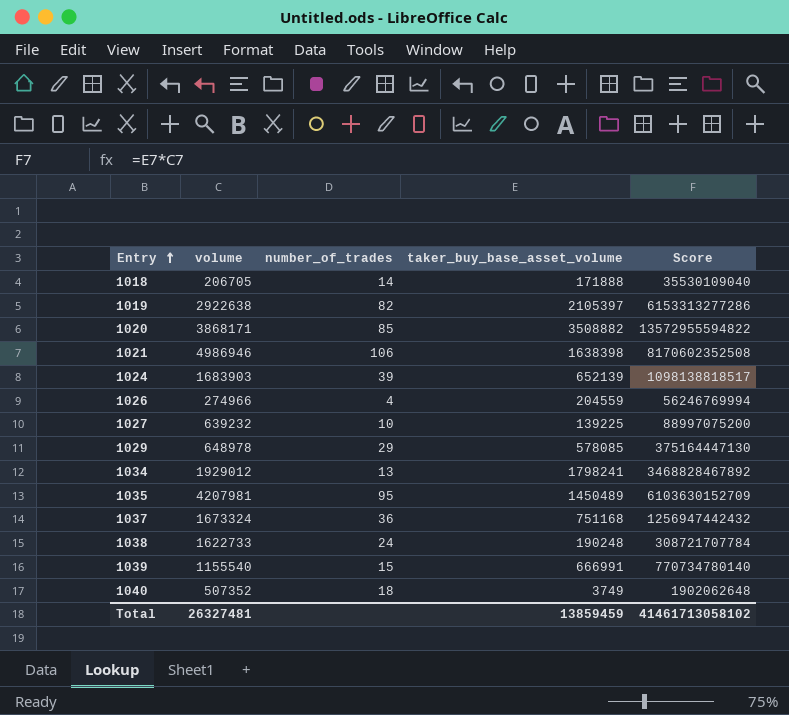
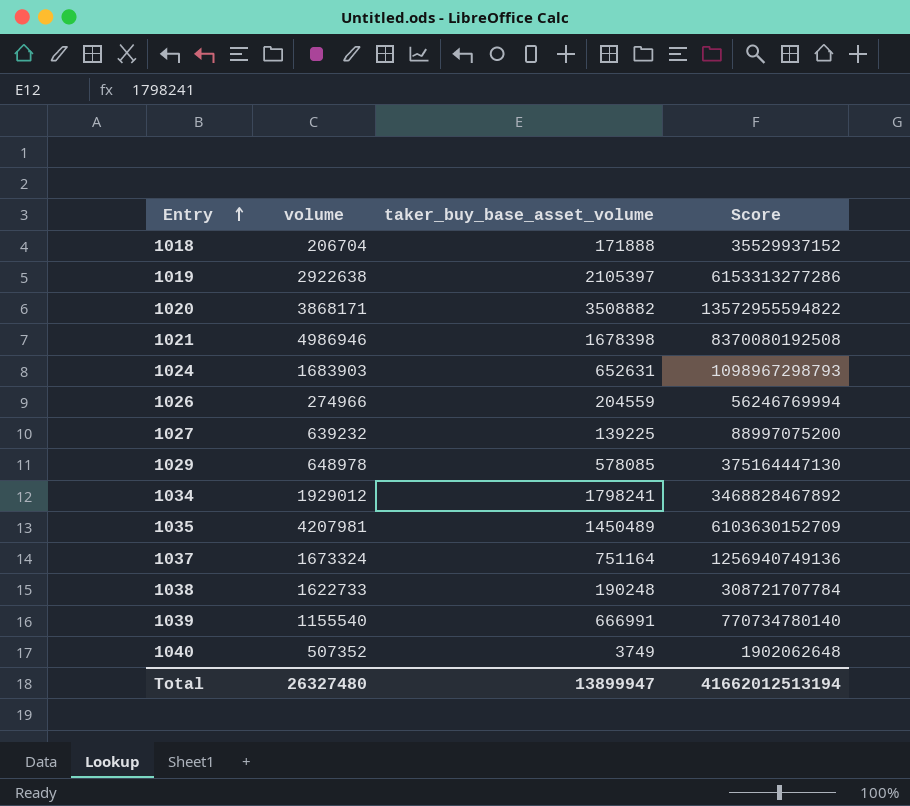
column number_of_trades | position: 3 -> none
1018 | volume: 206705 -> 206704
1018 | Score: 35530109040 -> 35529937152
1021 | taker_buy_base_asset_volume: 1638398 -> 1678398
1021 | Score: 8170602352508 -> 8370080192508
1024 | taker_buy_base_asset_volume: 652139 -> 652631
1024 | Score: 1098138818517 -> 1098967298793
1037 | taker_buy_base_asset_volume: 751168 -> 751164
1037 | Score: 1256947442432 -> 1256940749136
Total | volume: 26327481 -> 26327480
Total | taker_buy_base_asset_volume: 13859459 -> 13899947
Total | Score: 41461713058102 -> 41662012513194

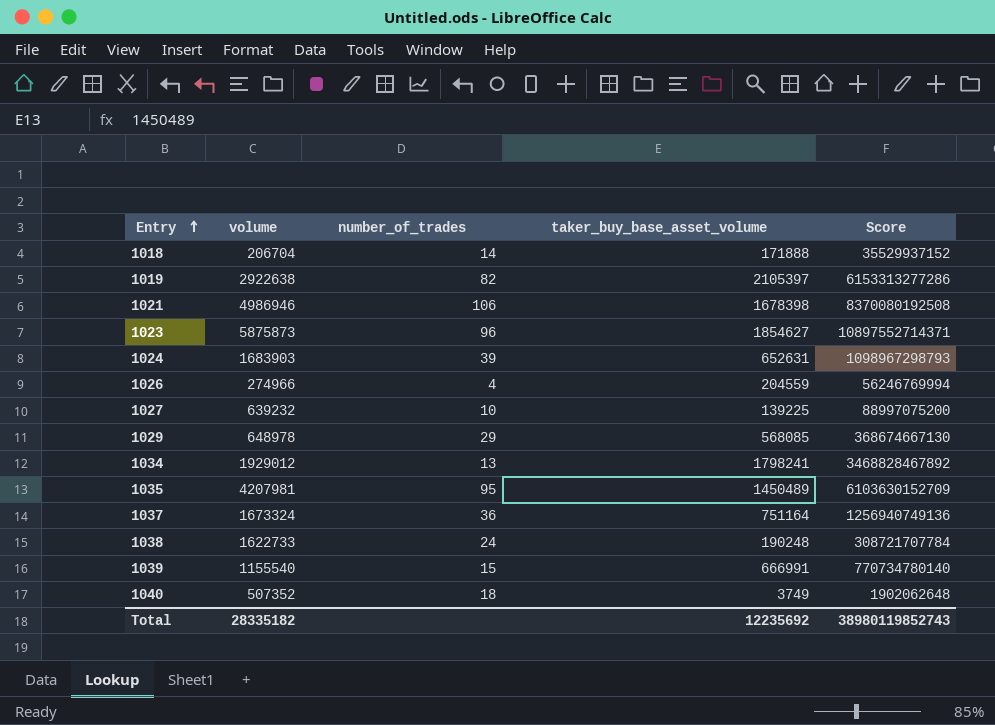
column number_of_trades | position: none -> 3
row 1020: 3868171 | 3508882 | 13572955594822 -> none
row 1023: none -> 5875873 | 96 | 1854627 | 10897552714371
1029 | taker_buy_base_asset_volume: 578085 -> 568085
1029 | Score: 375164447130 -> 368674667130
Total | volume: 26327480 -> 28335182
Total | taker_buy_base_asset_volume: 13899947 -> 12235692
Total | Score: 41662012513194 -> 38980119852743

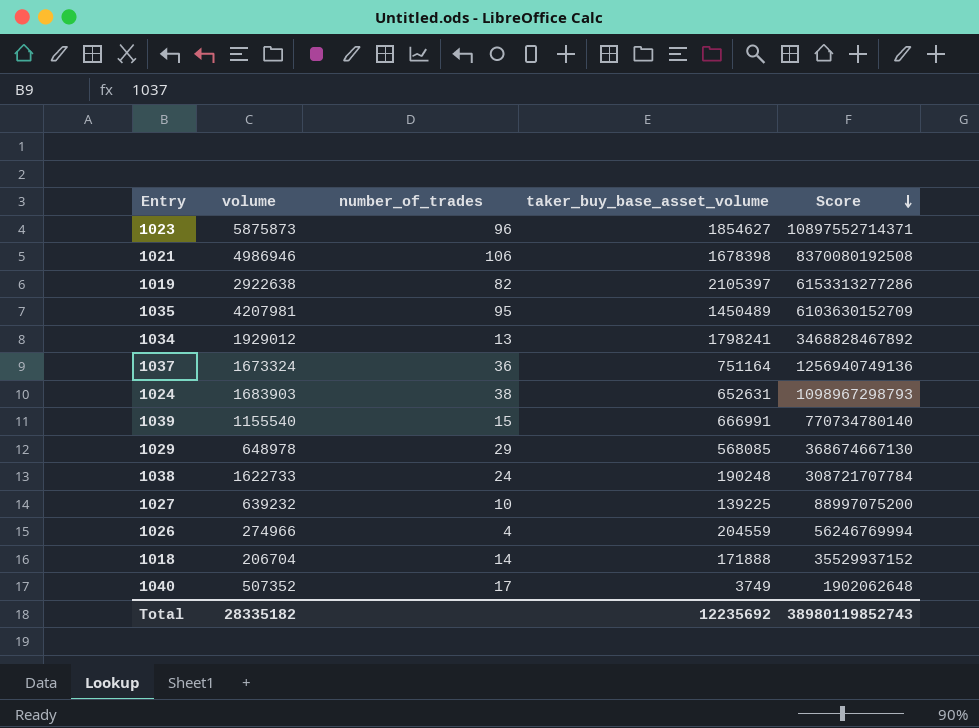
row order: Entry ascending -> Score descending
1024 | number_of_trades: 39 -> 38
1040 | number_of_trades: 18 -> 17

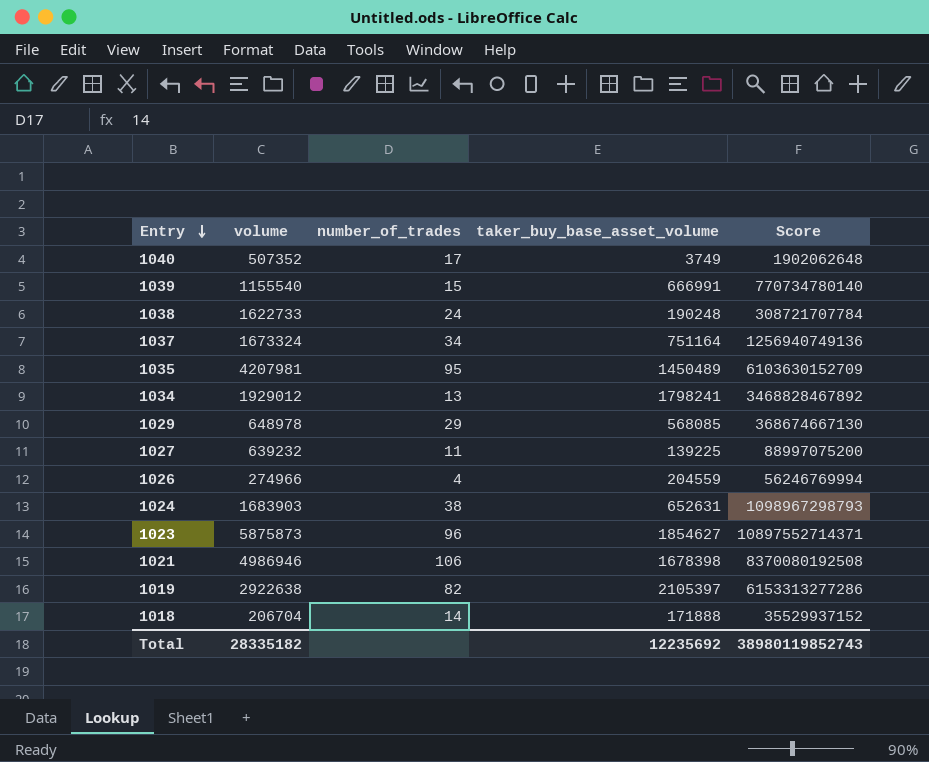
row order: Score descending -> Entry descending
1037 | number_of_trades: 36 -> 34
1027 | number_of_trades: 10 -> 11

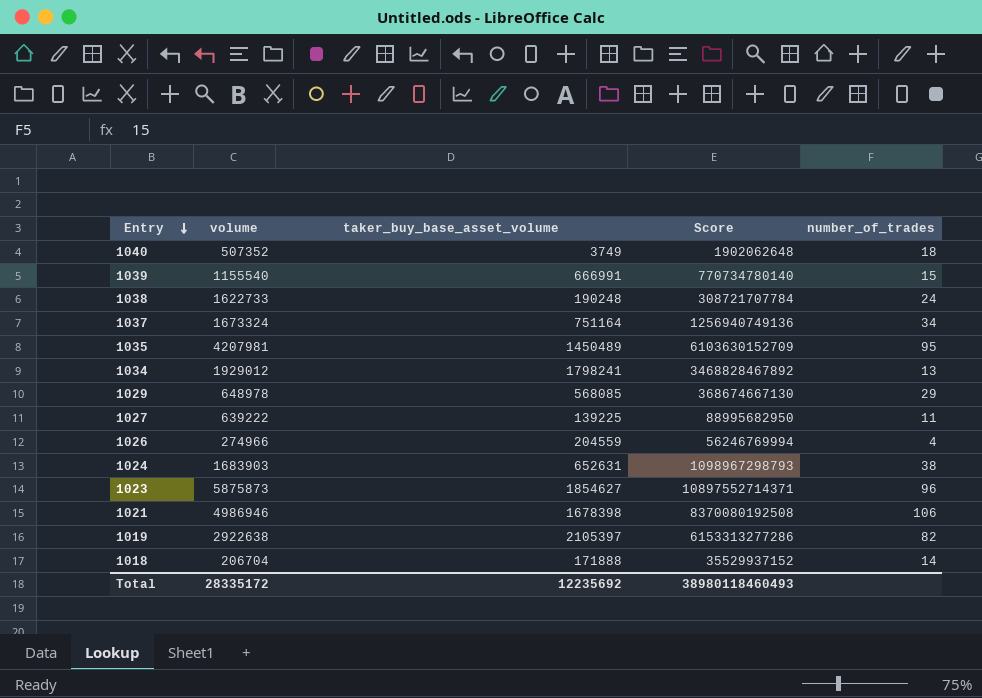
column number_of_trades | position: 3 -> 5
1040 | number_of_trades: 17 -> 18
1027 | volume: 639232 -> 639222
1027 | Score: 88997075200 -> 88995682950
Total | volume: 28335182 -> 28335172
Total | Score: 38980119852743 -> 38980118460493

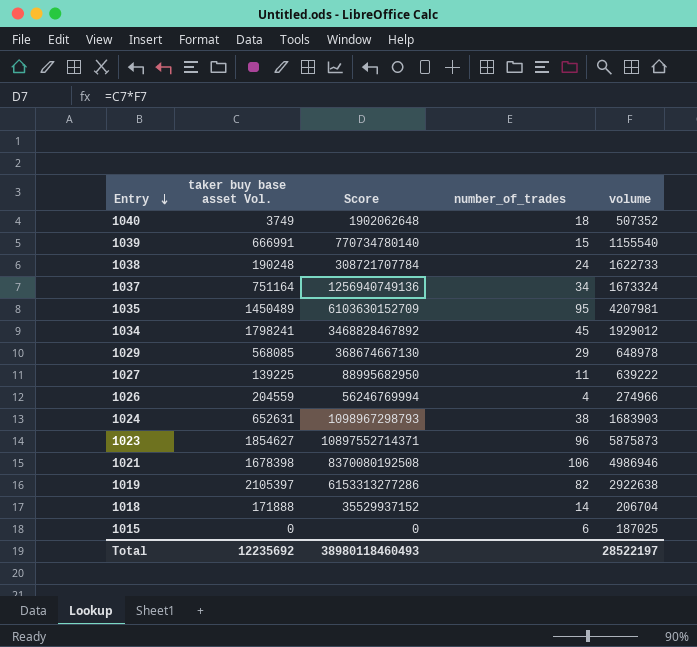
column name: taker_buy_base_asset_volume -> taker buy base asset Vol.
column volume | position: 2 -> 5
1034 | number_of_trades: 13 -> 45
row 1015: none -> 0 | 0 | 6 | 187025
Total | volume: 28335172 -> 28522197

